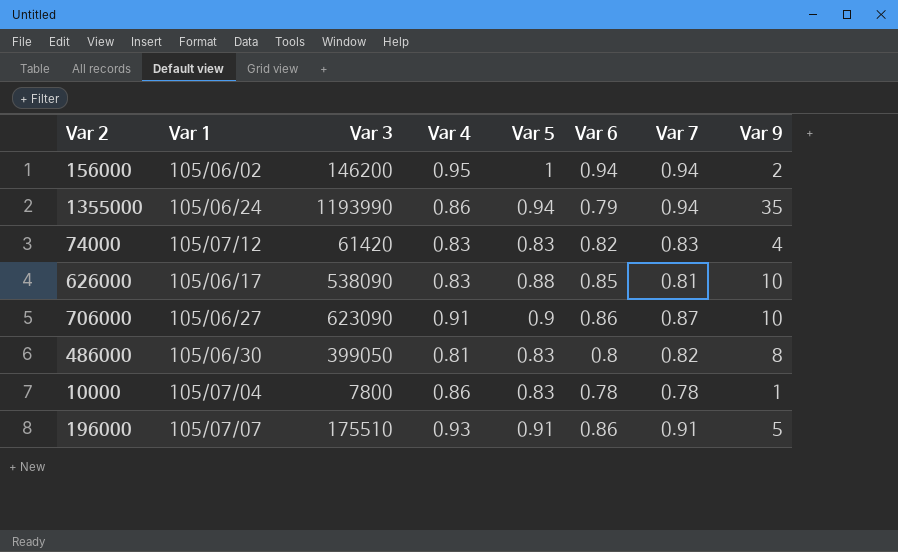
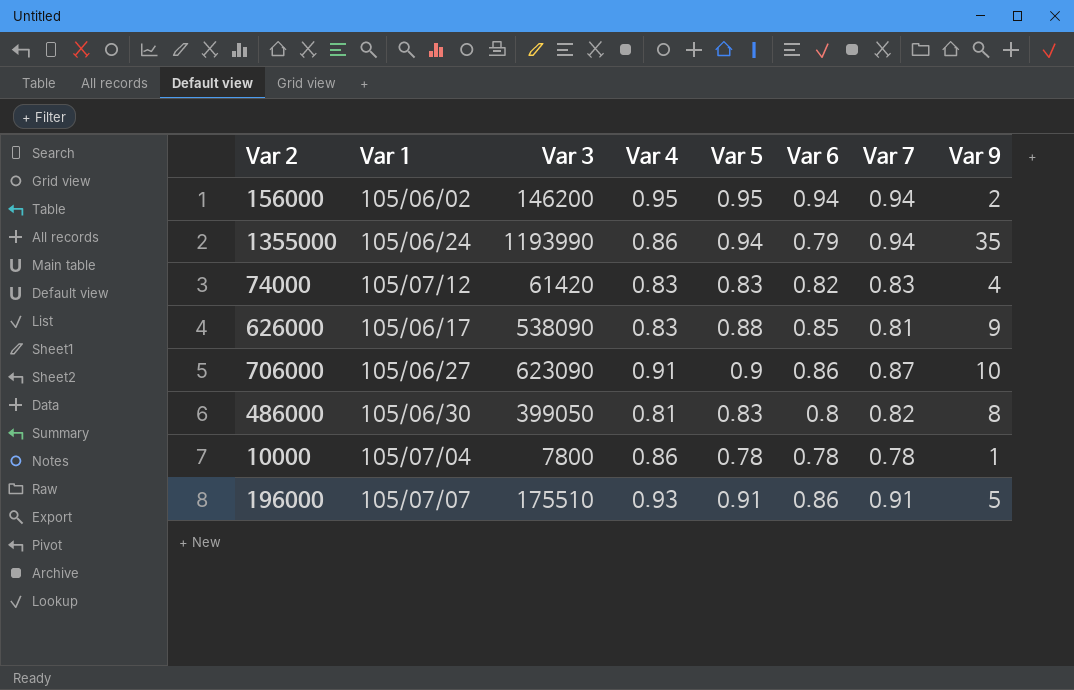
156000 | Var 5: 1 -> 0.95
626000 | Var 9: 10 -> 9
10000 | Var 5: 0.83 -> 0.78

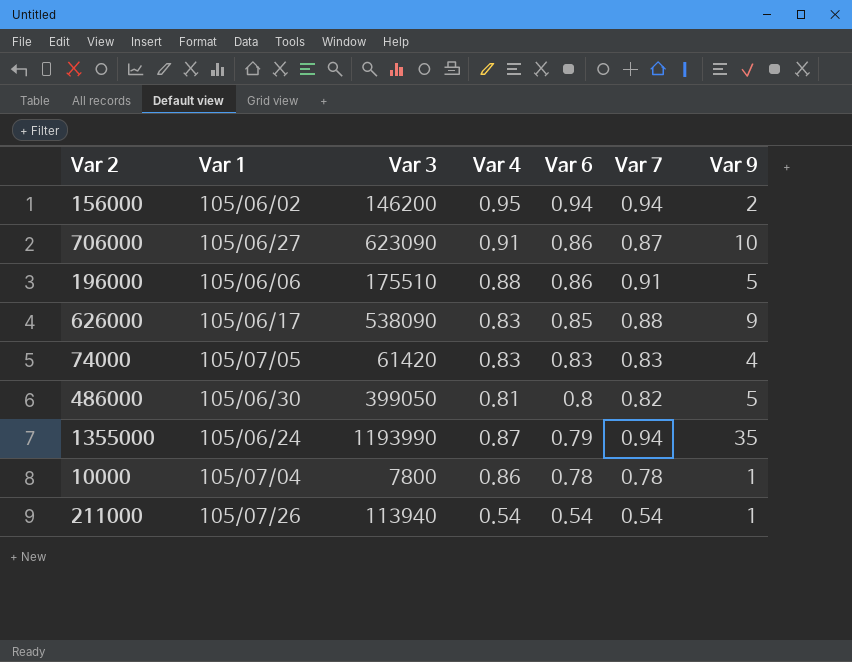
row order: none -> Var 6 descending
column Var 5 | position: 5 -> none
196000 | Var 1: 105/07/07 -> 105/06/06
196000 | Var 4: 0.93 -> 0.88
626000 | Var 7: 0.81 -> 0.88
74000 | Var 1: 105/07/12 -> 105/07/05
74000 | Var 6: 0.82 -> 0.83
486000 | Var 9: 8 -> 5
1355000 | Var 4: 0.86 -> 0.87
row 211000: none -> 105/07/26 | 113940 | 0.54 | 0.54 | 0.54 | 1

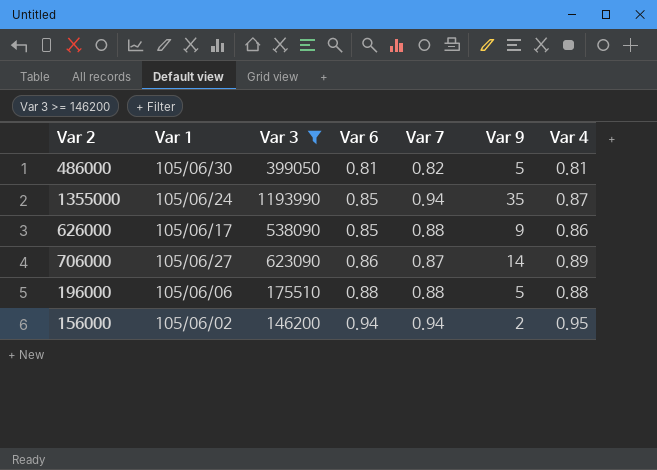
filter: none -> Var 3 >= 146200
row order: Var 6 descending -> Var 6 ascending
column Var 4 | position: 4 -> 7
486000 | Var 6: 0.8 -> 0.81
1355000 | Var 6: 0.79 -> 0.85
626000 | Var 4: 0.83 -> 0.86
706000 | Var 9: 10 -> 14
706000 | Var 4: 0.91 -> 0.89
196000 | Var 6: 0.86 -> 0.88
196000 | Var 7: 0.91 -> 0.88

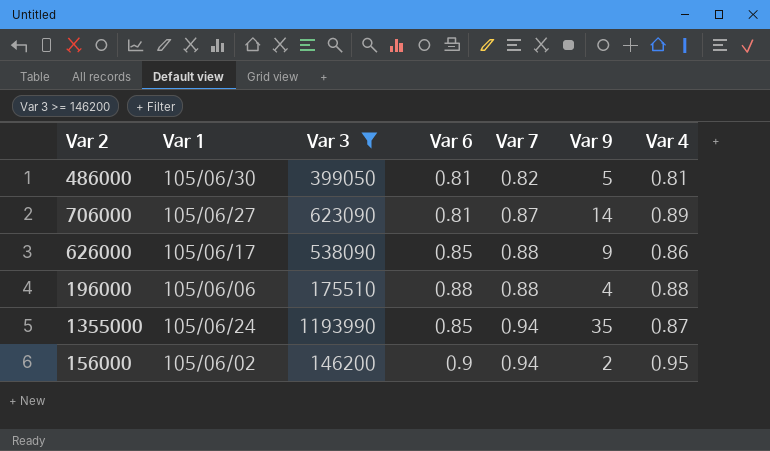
row order: Var 6 ascending -> Var 7 ascending
706000 | Var 6: 0.86 -> 0.81
196000 | Var 9: 5 -> 4
156000 | Var 6: 0.94 -> 0.9

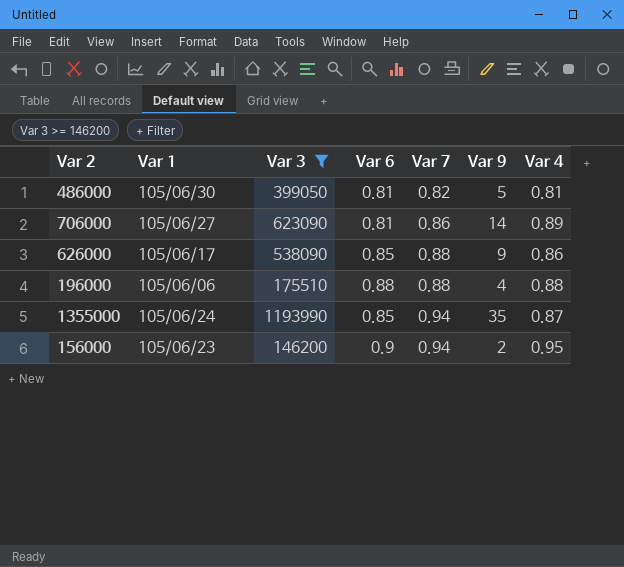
706000 | Var 7: 0.87 -> 0.86
156000 | Var 1: 105/06/02 -> 105/06/23

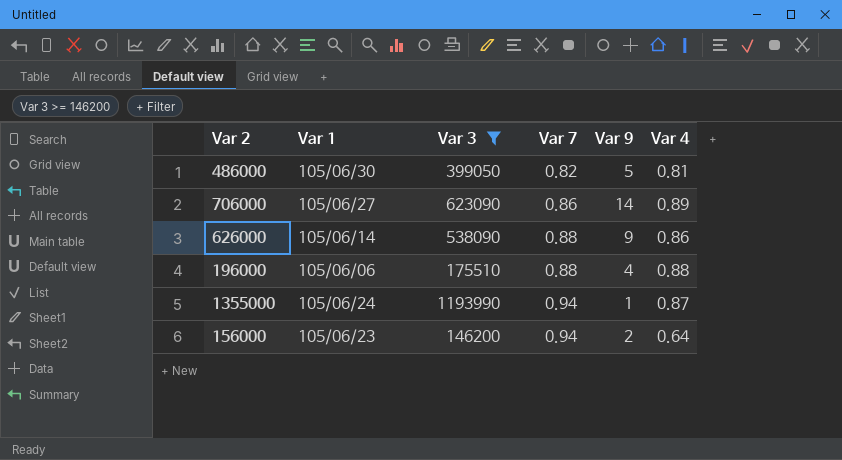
column Var 6 | position: 4 -> none
626000 | Var 1: 105/06/17 -> 105/06/14
1355000 | Var 9: 35 -> 1
156000 | Var 4: 0.95 -> 0.64

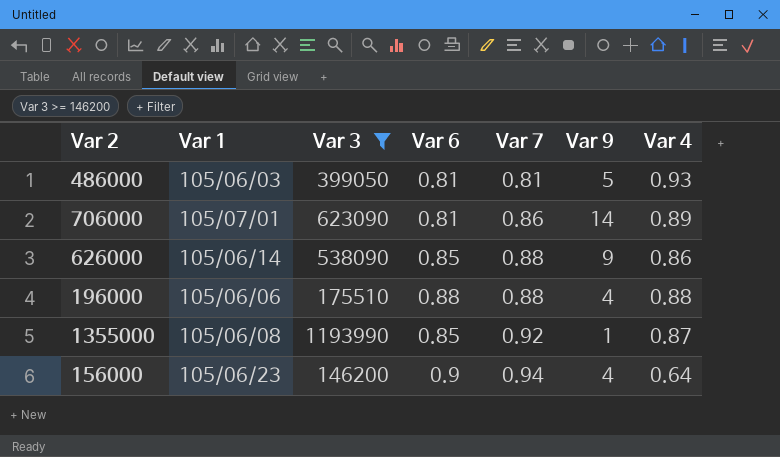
column Var 6 | position: none -> 4
486000 | Var 1: 105/06/30 -> 105/06/03
486000 | Var 7: 0.82 -> 0.81
486000 | Var 4: 0.81 -> 0.93
706000 | Var 1: 105/06/27 -> 105/07/01
1355000 | Var 1: 105/06/24 -> 105/06/08
1355000 | Var 7: 0.94 -> 0.92
156000 | Var 9: 2 -> 4

